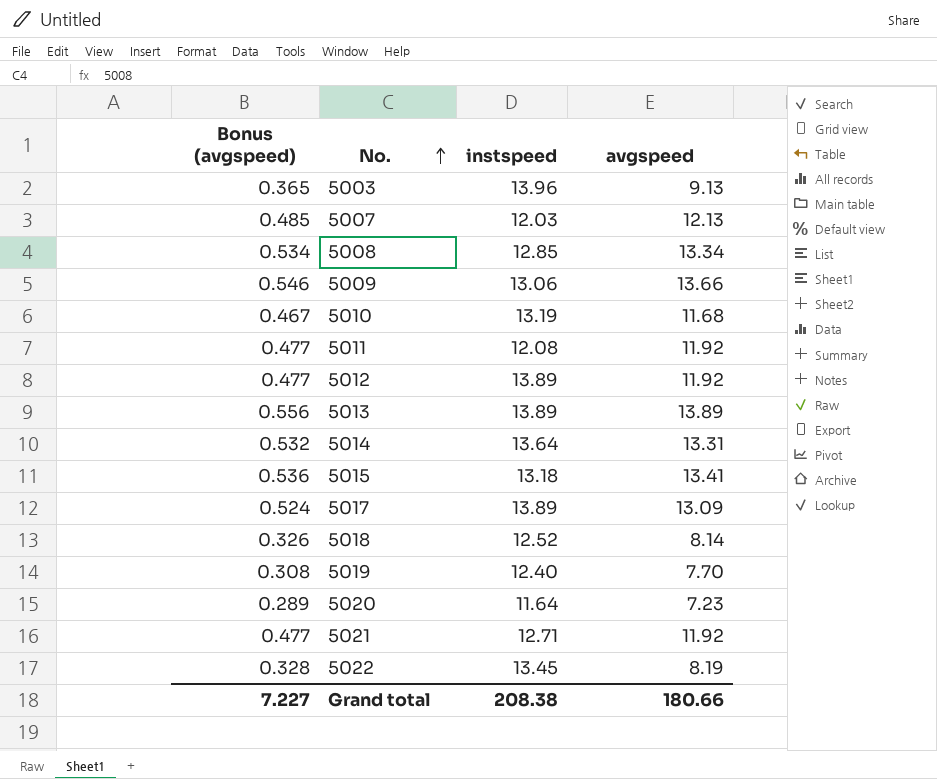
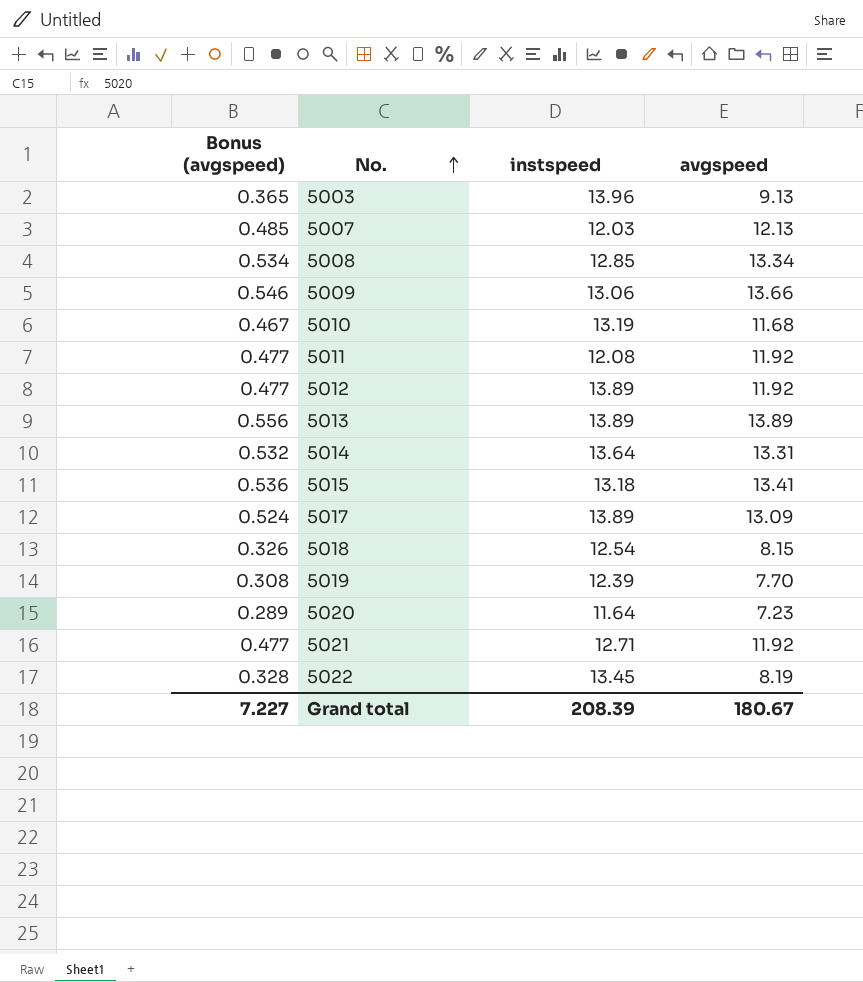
5018 | instspeed: 12.52 -> 12.54
5018 | avgspeed: 8.14 -> 8.15
5019 | instspeed: 12.40 -> 12.39
Grand total | instspeed: 208.38 -> 208.39
Grand total | avgspeed: 180.66 -> 180.67

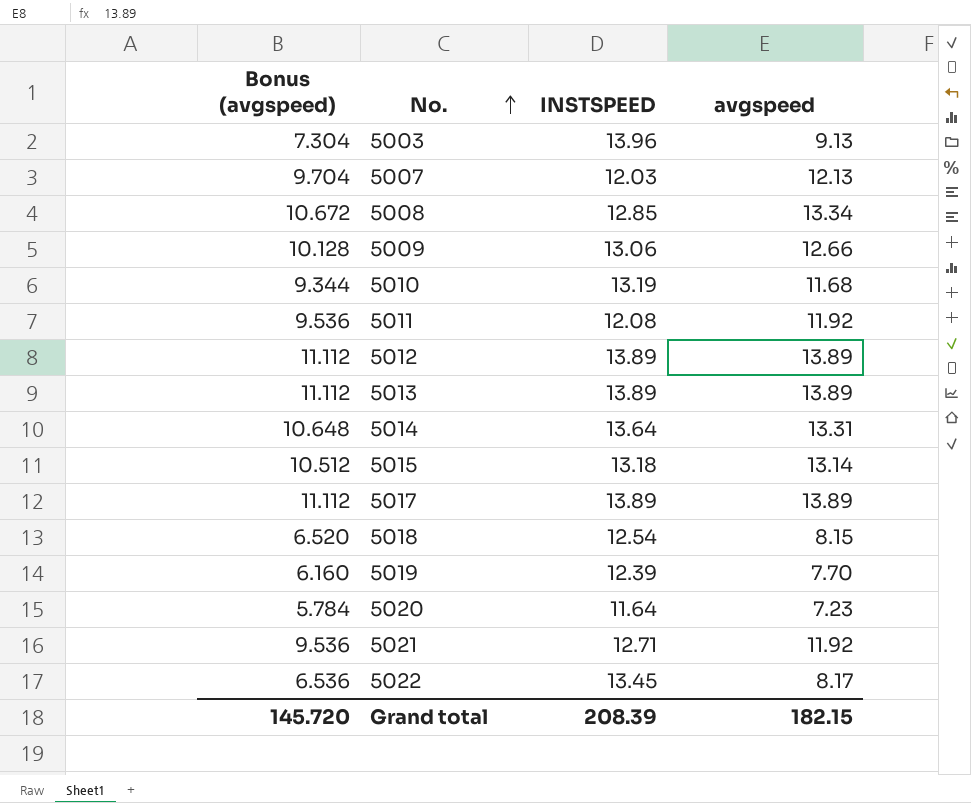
column Bonus (avgspeed) | formula: [avgspeed] * 0.04 -> [avgspeed] * 0.8
column name: instspeed -> INSTSPEED
5009 | avgspeed: 13.66 -> 12.66
5012 | avgspeed: 11.92 -> 13.89
5015 | avgspeed: 13.41 -> 13.14
5017 | avgspeed: 13.09 -> 13.89
5022 | avgspeed: 8.19 -> 8.17
Grand total | Bonus (avgspeed): 7.227 -> 145.720
Grand total | avgspeed: 180.67 -> 182.15

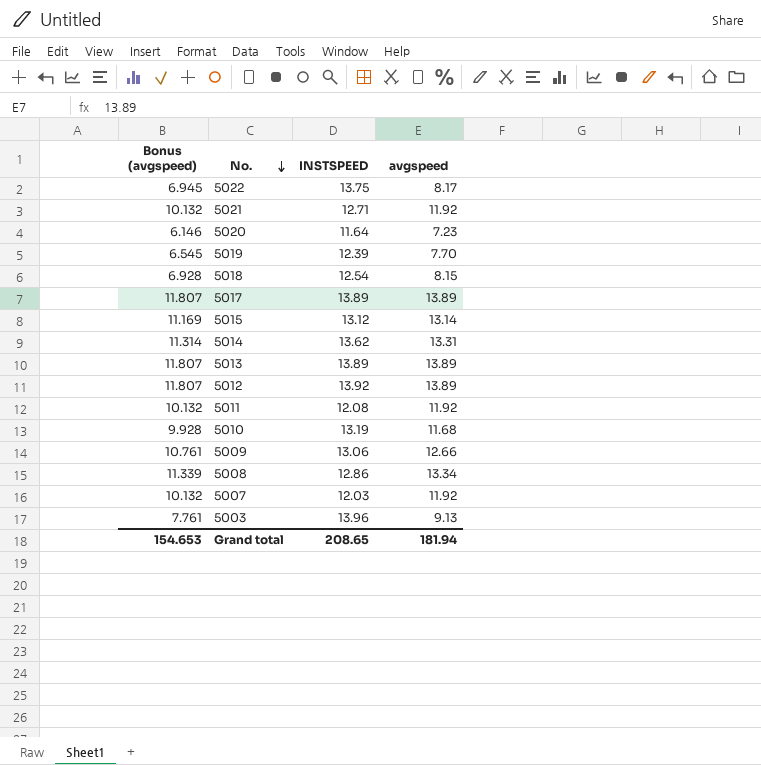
row order: No. ascending -> No. descending
column Bonus (avgspeed) | formula: [avgspeed] * 0.8 -> [avgspeed] * 0.85
5022 | INSTSPEED: 13.45 -> 13.75
5015 | INSTSPEED: 13.18 -> 13.12
5014 | INSTSPEED: 13.64 -> 13.62
5012 | INSTSPEED: 13.89 -> 13.92
5008 | INSTSPEED: 12.85 -> 12.86
5007 | avgspeed: 12.13 -> 11.92
Grand total | Bonus (avgspeed): 145.720 -> 154.653
Grand total | INSTSPEED: 208.39 -> 208.65
Grand total | avgspeed: 182.15 -> 181.94

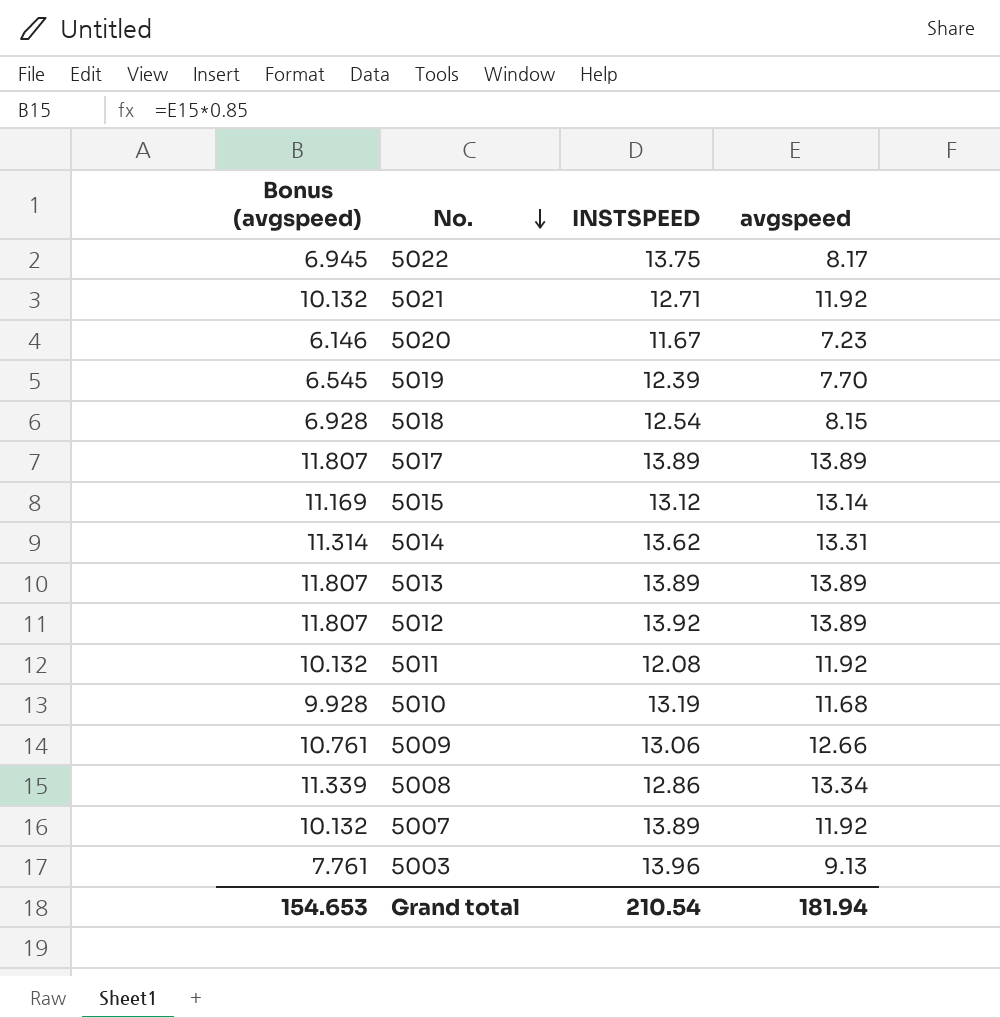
5020 | INSTSPEED: 11.64 -> 11.67
5007 | INSTSPEED: 12.03 -> 13.89
Grand total | INSTSPEED: 208.65 -> 210.54

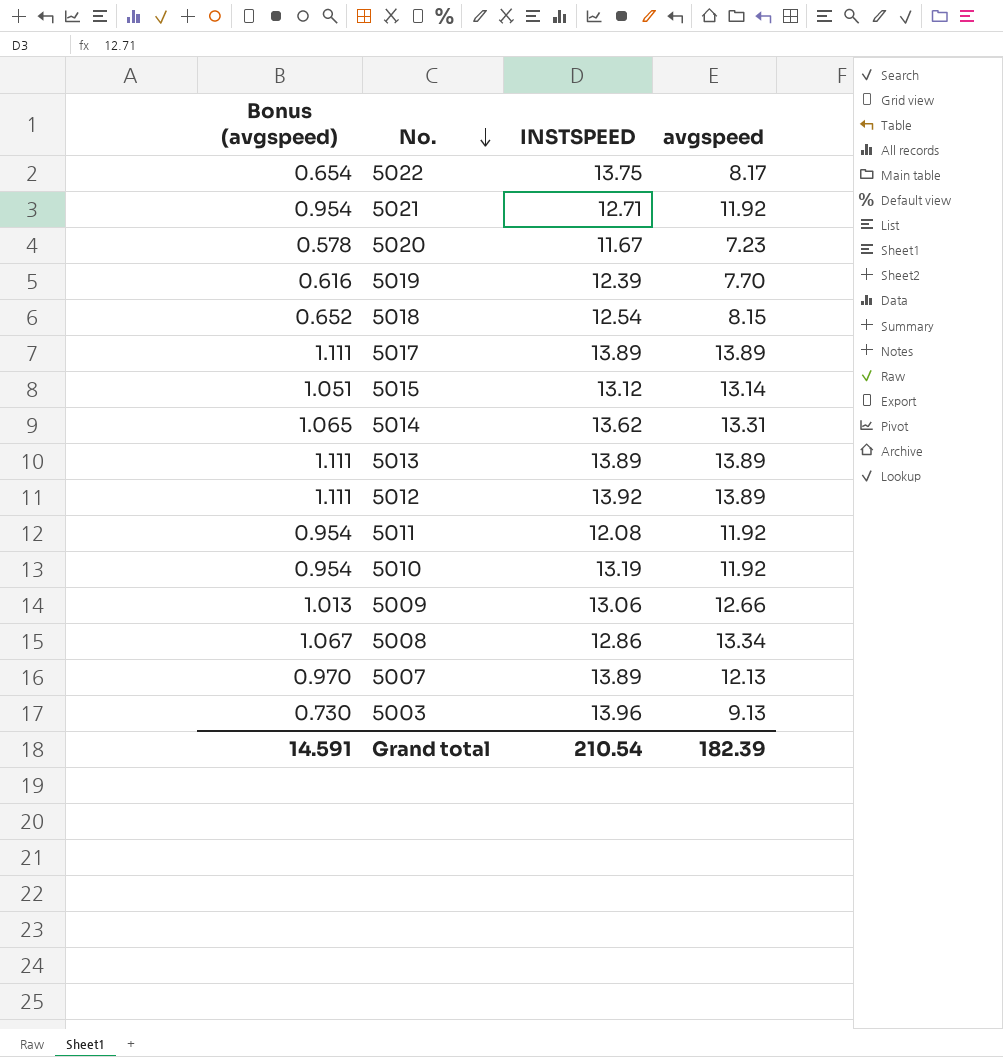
column Bonus (avgspeed) | formula: [avgspeed] * 0.85 -> [avgspeed] * 0.08
5010 | avgspeed: 11.68 -> 11.92
5007 | avgspeed: 11.92 -> 12.13
Grand total | Bonus (avgspeed): 154.653 -> 14.591
Grand total | avgspeed: 181.94 -> 182.39

